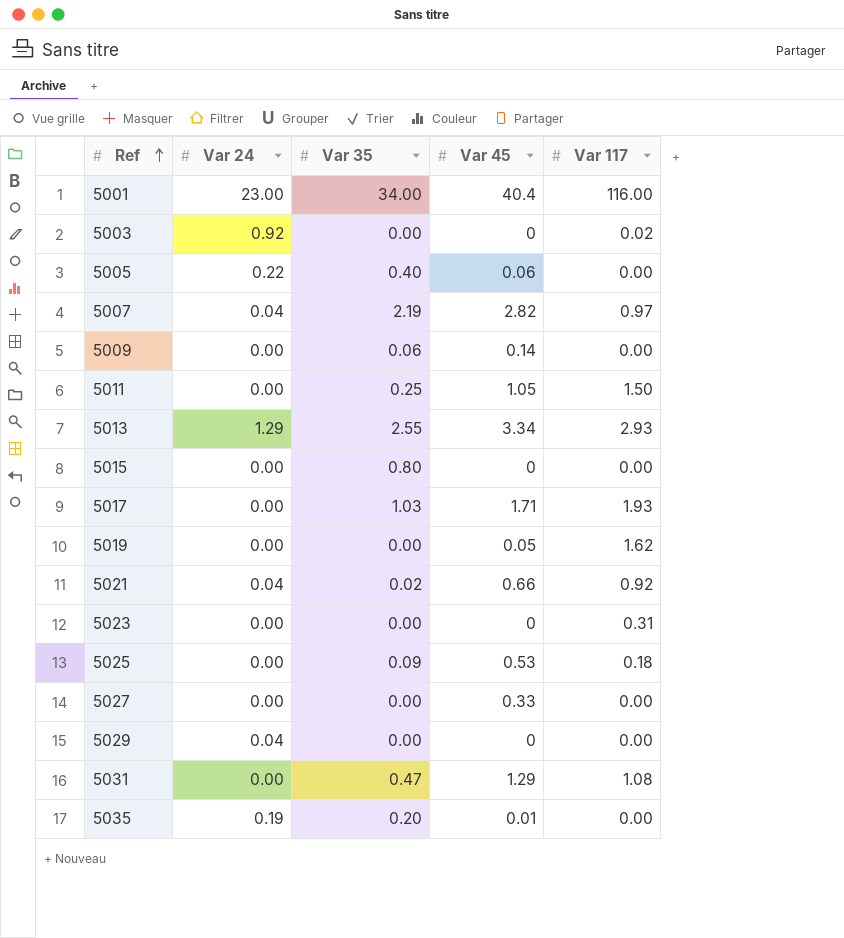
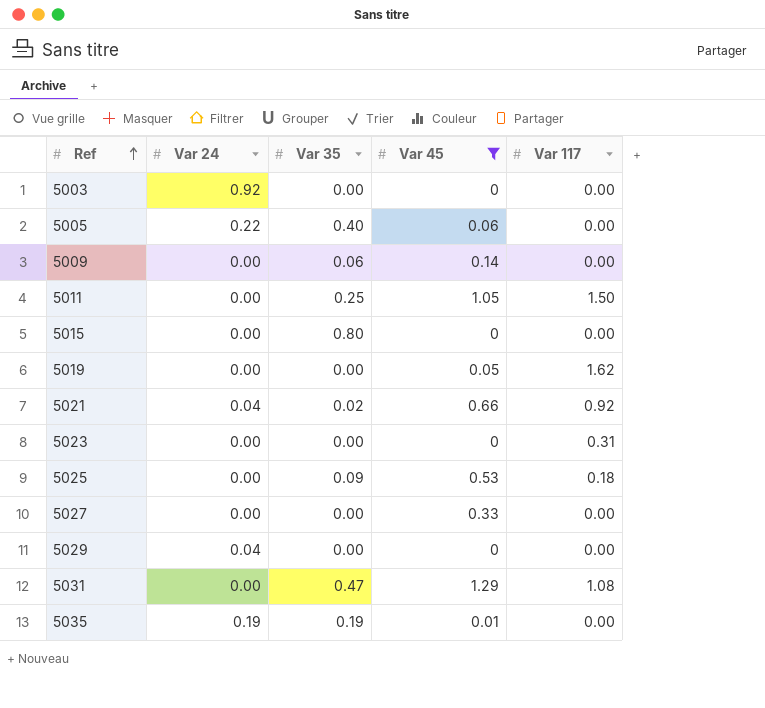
filter: none -> Var 45 <= 1.29
5003 | Var 117: 0.02 -> 0.00
5035 | Var 35: 0.20 -> 0.19

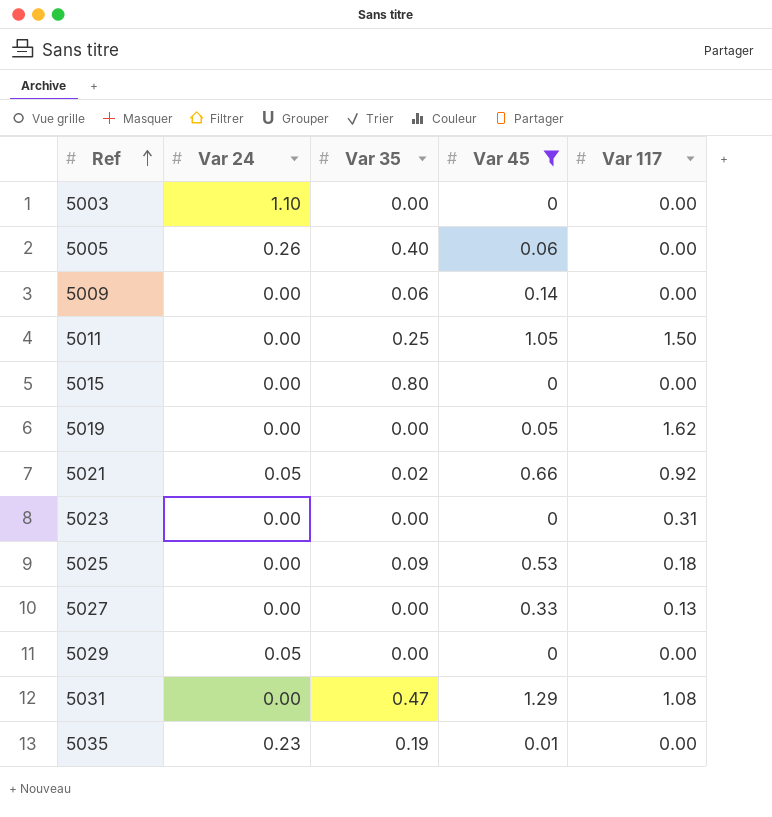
5003 | Var 24: 0.92 -> 1.10
5005 | Var 24: 0.22 -> 0.26
5021 | Var 24: 0.04 -> 0.05
5027 | Var 117: 0.00 -> 0.13
5029 | Var 24: 0.04 -> 0.05
5035 | Var 24: 0.19 -> 0.23

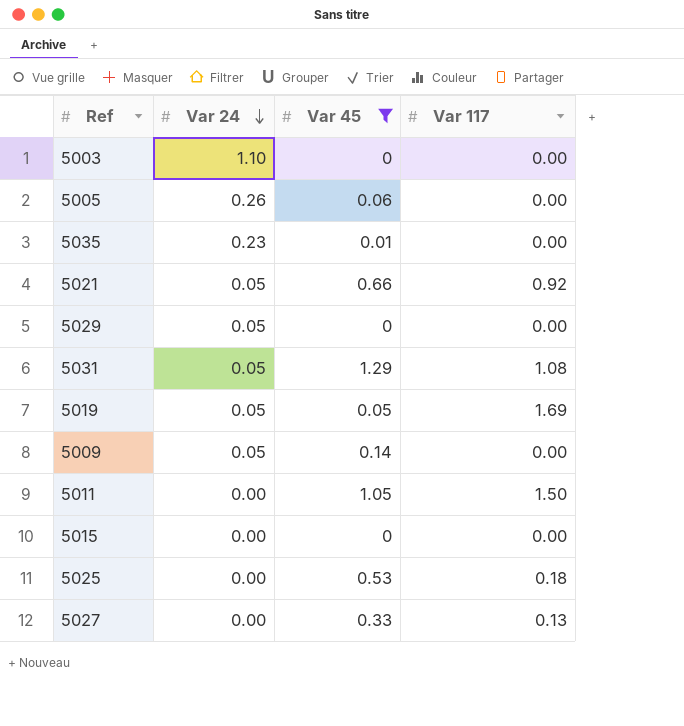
row order: Ref ascending -> Var 24 descending
column Var 35 | position: 3 -> none
row 5023: 0.00 | 0.00 | 0 | 0.31 -> none
5031 | Var 24: 0.00 -> 0.05
5019 | Var 24: 0.00 -> 0.05
5019 | Var 117: 1.62 -> 1.69
5009 | Var 24: 0.00 -> 0.05

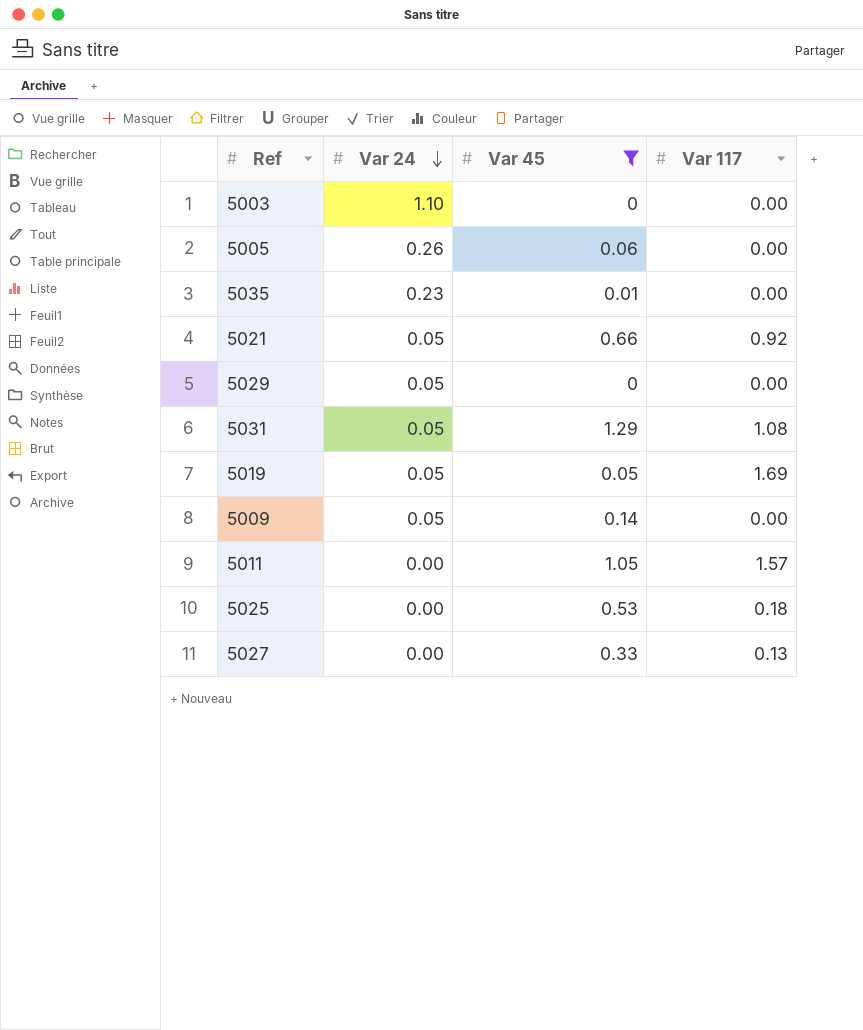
row 5015: 0.00 | 0 | 0.00 -> none
5011 | Var 117: 1.50 -> 1.57

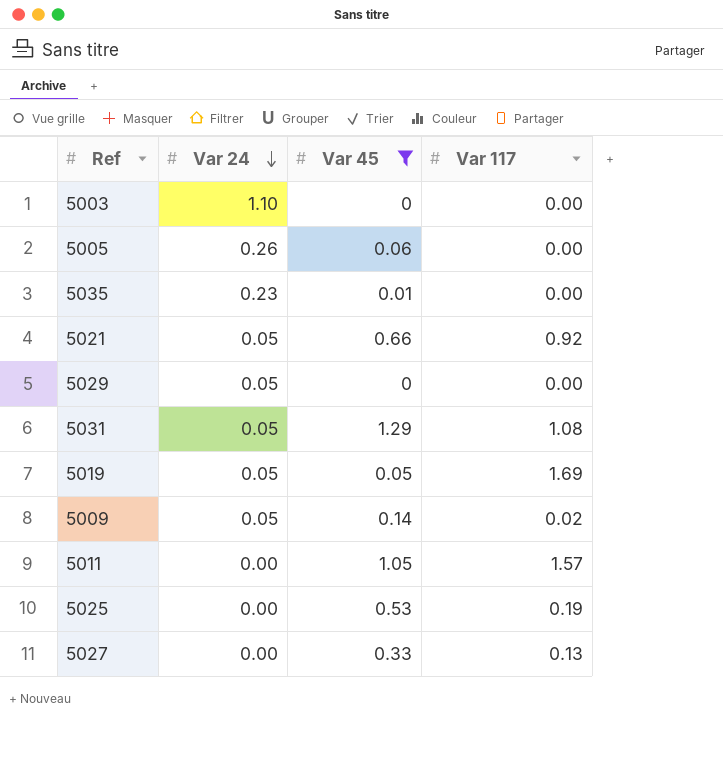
5009 | Var 117: 0.00 -> 0.02
5025 | Var 117: 0.18 -> 0.19

